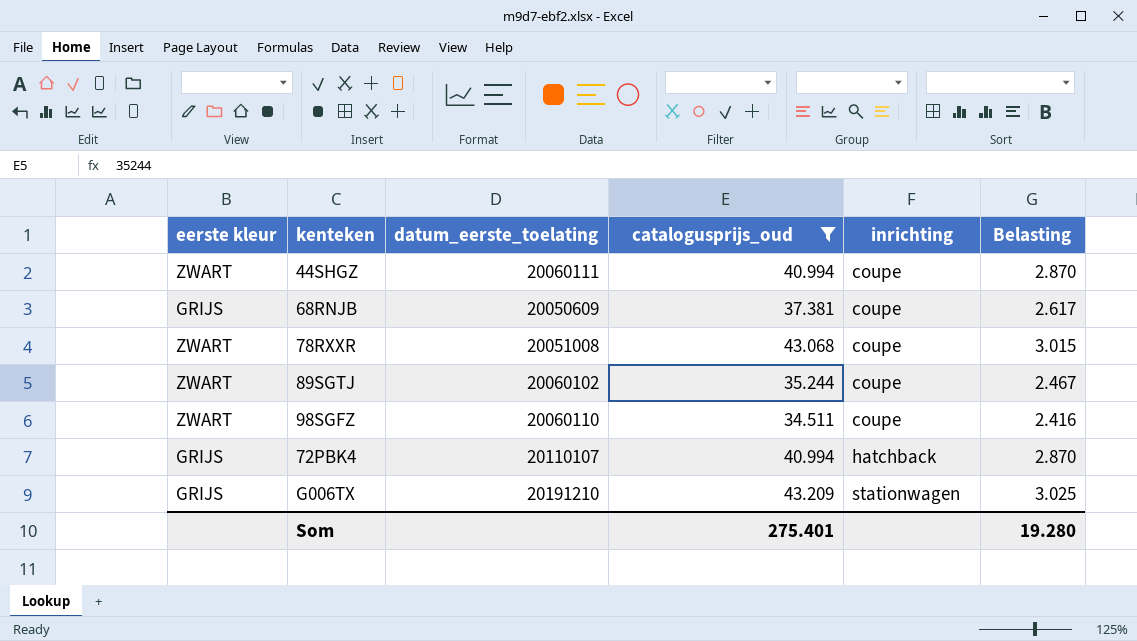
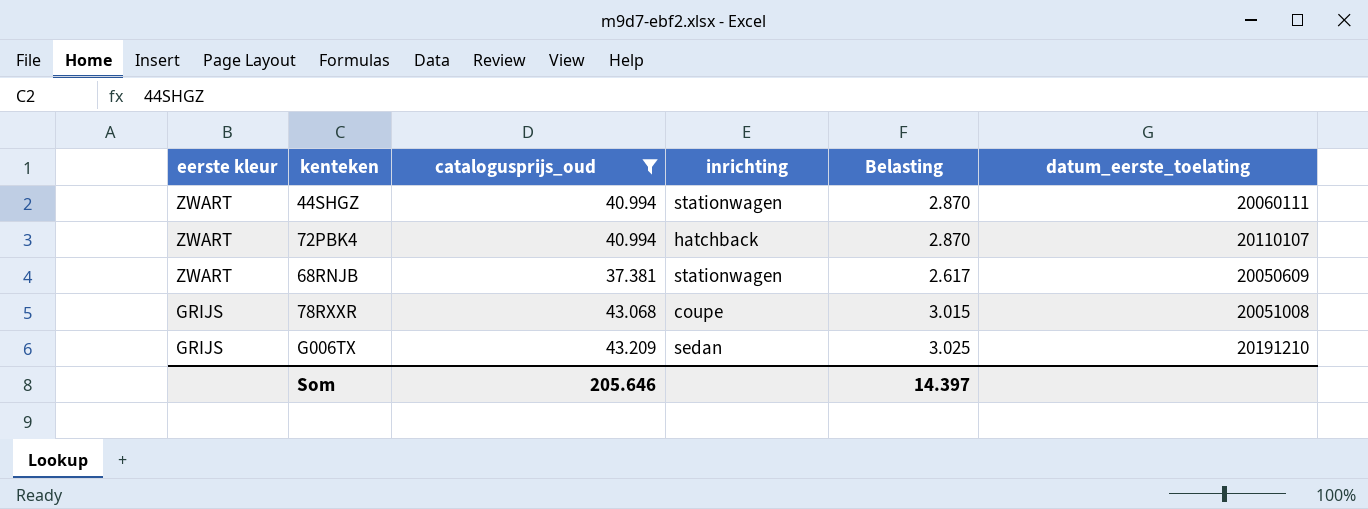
row order: inrichting ascending -> eerste kleur descending
column datum_eerste_toelating | position: 3 -> 6
row 89SGTJ: ZWART | 20060102 | 35.244 | coupe | 2.467 -> none
row 98SGFZ: ZWART | 20060110 | 34.511 | coupe | 2.416 -> none
44SHGZ | inrichting: coupe -> stationwagen
72PBK4 | eerste kleur: GRIJS -> ZWART
68RNJB | eerste kleur: GRIJS -> ZWART
68RNJB | inrichting: coupe -> stationwagen
78RXXR | eerste kleur: ZWART -> GRIJS
G006TX | inrichting: stationwagen -> sedan
Som | catalogusprijs_oud: 275.401 -> 205.646
Som | Belasting: 19.280 -> 14.397

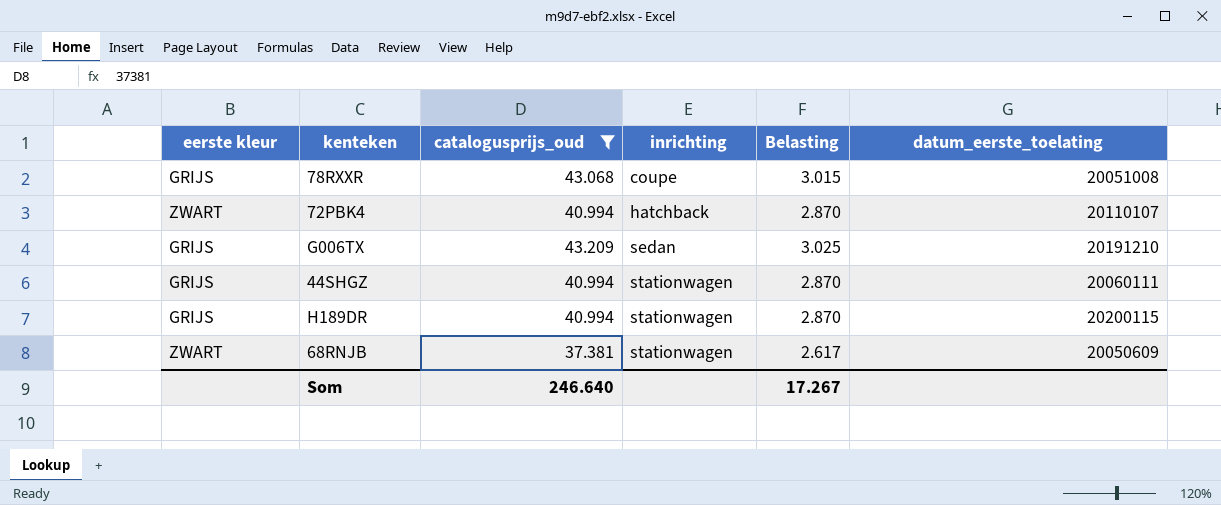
row order: eerste kleur descending -> inrichting ascending
44SHGZ | eerste kleur: ZWART -> GRIJS
row H189DR: none -> GRIJS | 40.994 | stationwagen | 2.870 | 20200115
Som | catalogusprijs_oud: 205.646 -> 246.640
Som | Belasting: 14.397 -> 17.267

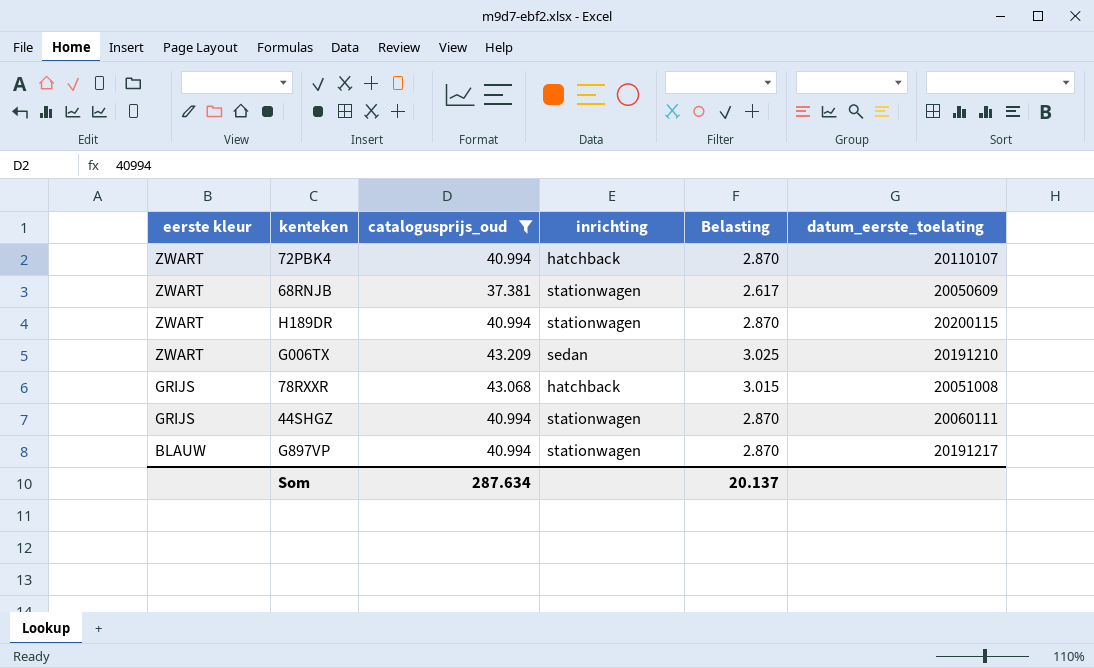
row order: inrichting ascending -> eerste kleur descending
H189DR | eerste kleur: GRIJS -> ZWART
G006TX | eerste kleur: GRIJS -> ZWART
78RXXR | inrichting: coupe -> hatchback
row G897VP: none -> BLAUW | 40.994 | stationwagen | 2.870 | 20191217
Som | catalogusprijs_oud: 246.640 -> 287.634
Som | Belasting: 17.267 -> 20.137

